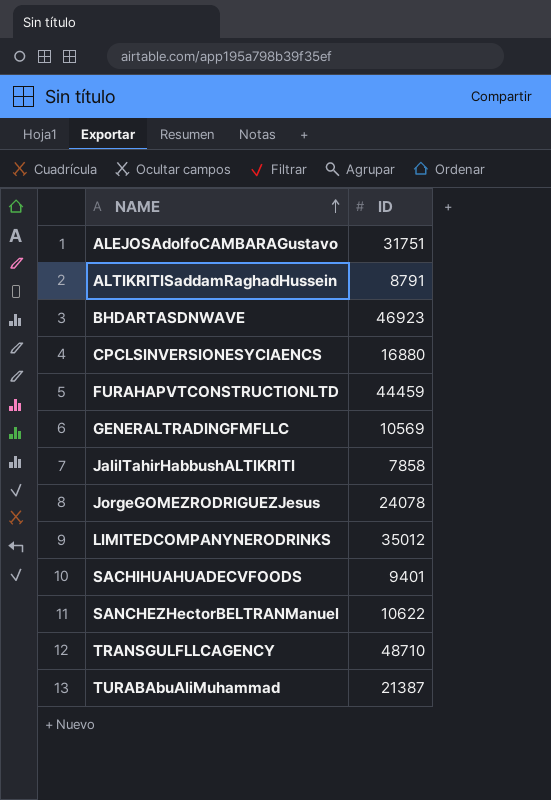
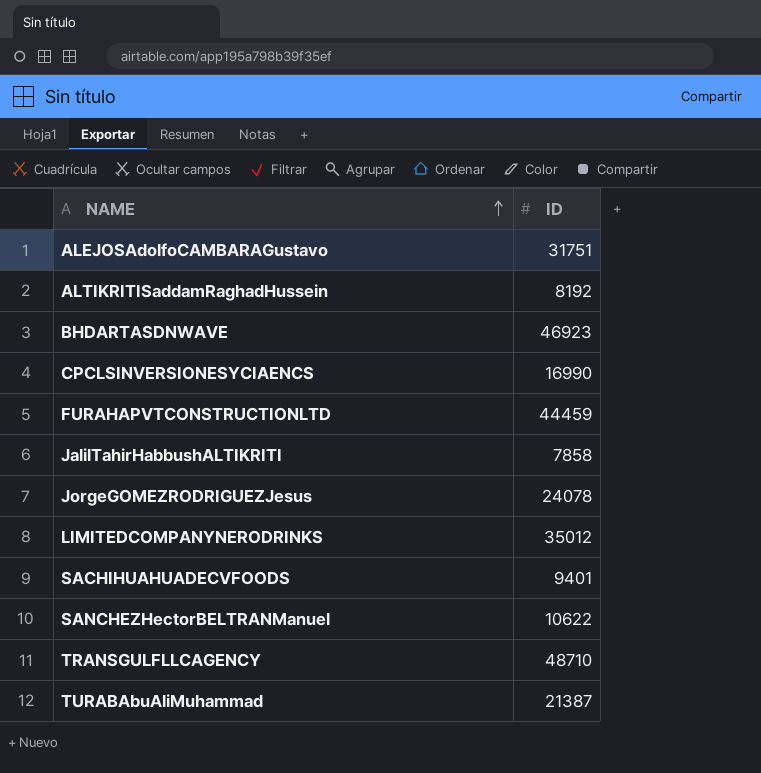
row GENERALTRADINGFMFLLC: 10569 -> none
ALTIKRITISaddamRaghadHussein | ID: 8791 -> 8192
CPCLSINVERSIONESYCIAENCS | ID: 16880 -> 16990

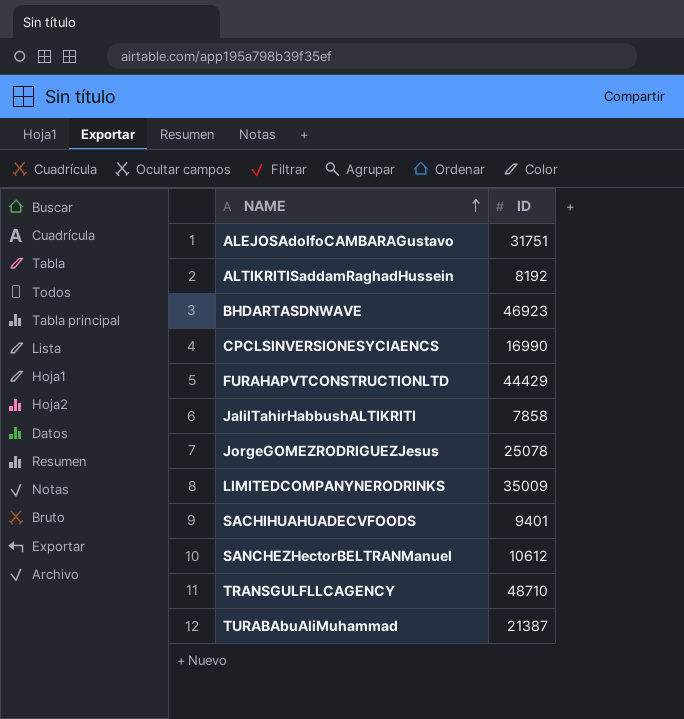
FURAHAPVTCONSTRUCTIONLTD | ID: 44459 -> 44429
JorgeGOMEZRODRIGUEZJesus | ID: 24078 -> 25078
LIMITEDCOMPANYNERODRINKS | ID: 35012 -> 35009
SANCHEZHectorBELTRANManuel | ID: 10622 -> 10612

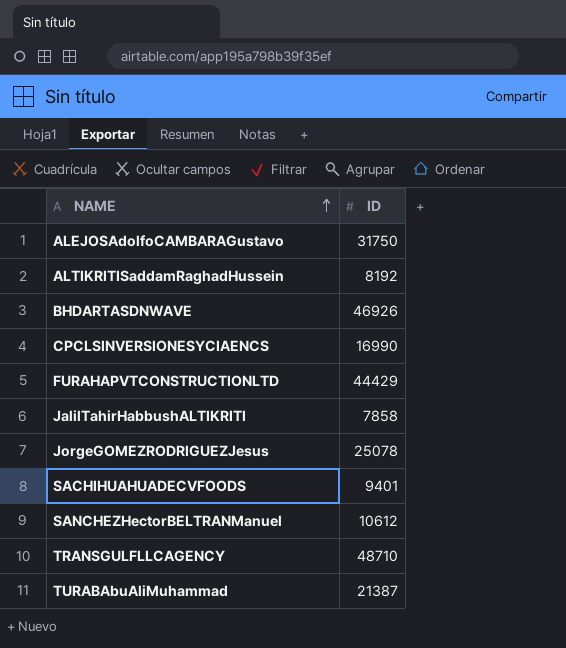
row LIMITEDCOMPANYNERODRINKS: 35009 -> none
ALEJOSAdolfoCAMBARAGustavo | ID: 31751 -> 31750
BHDARTASDNWAVE | ID: 46923 -> 46926

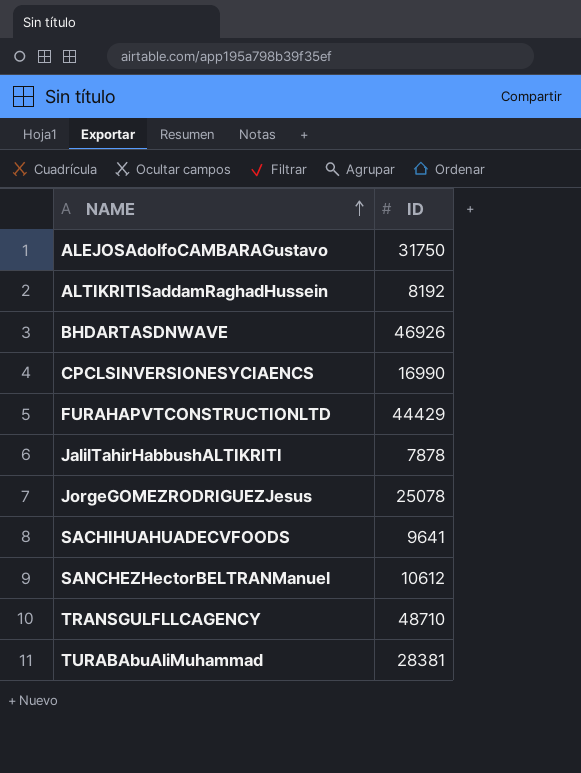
JalilTahirHabbushALTIKRITI | ID: 7858 -> 7878
SACHIHUAHUADECVFOODS | ID: 9401 -> 9641
TURABAbuAliMuhammad | ID: 21387 -> 28381

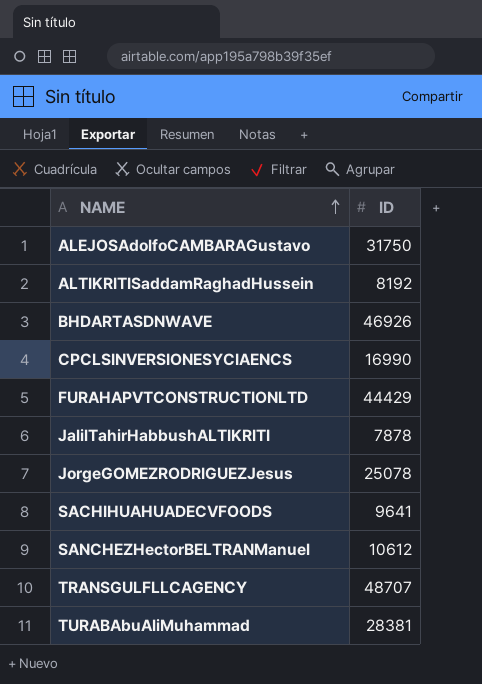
TRANSGULFLLCAGENCY | ID: 48710 -> 48707

